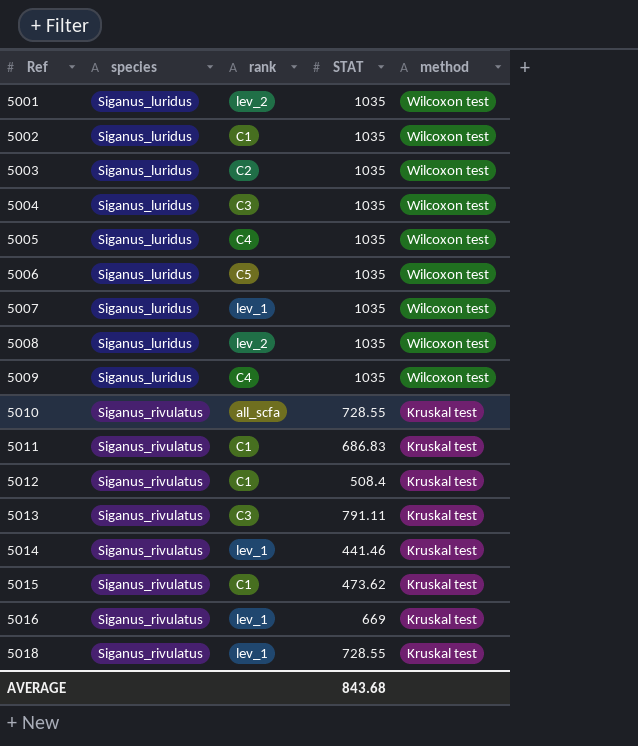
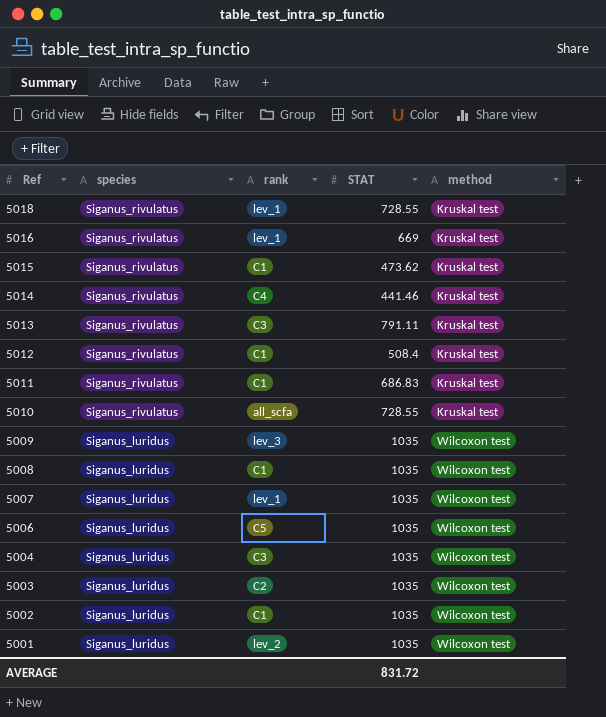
row order: Ref ascending -> Ref descending
row 5005: Siganus_luridus | C4 | 1035 | Wilcoxon test -> none
5014 | rank: lev_1 -> C4
5009 | rank: C4 -> lev_3
5008 | rank: lev_2 -> C1
AVERAGE | STAT: 843.68 -> 831.72

